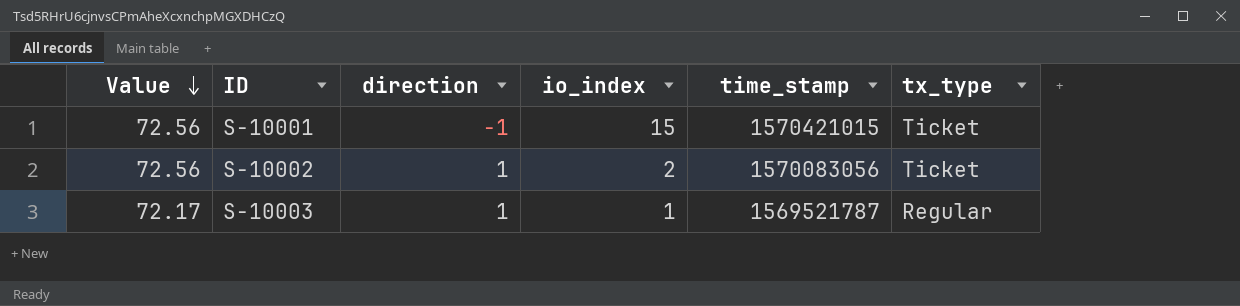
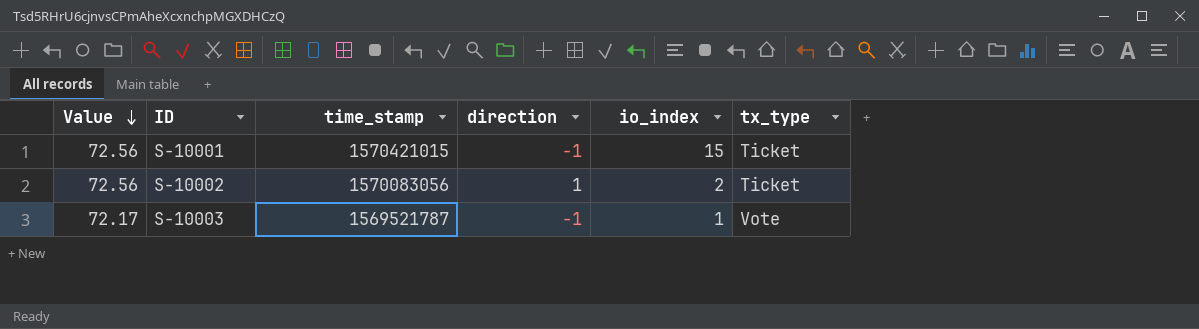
column time_stamp | position: 5 -> 3
S-10003 | direction: 1 -> -1
S-10003 | tx_type: Regular -> Vote

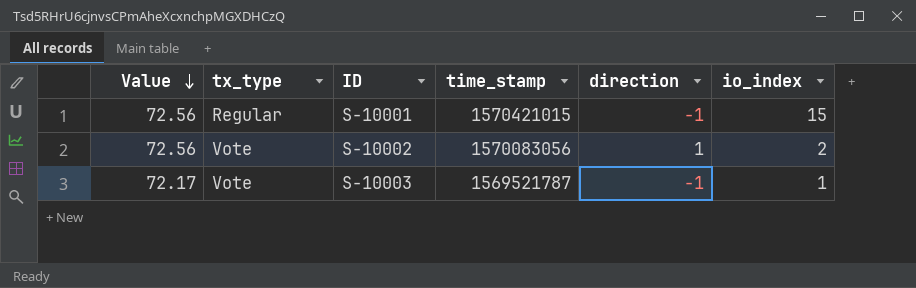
column tx_type | position: 6 -> 2
S-10001 | tx_type: Ticket -> Regular
S-10002 | tx_type: Ticket -> Vote

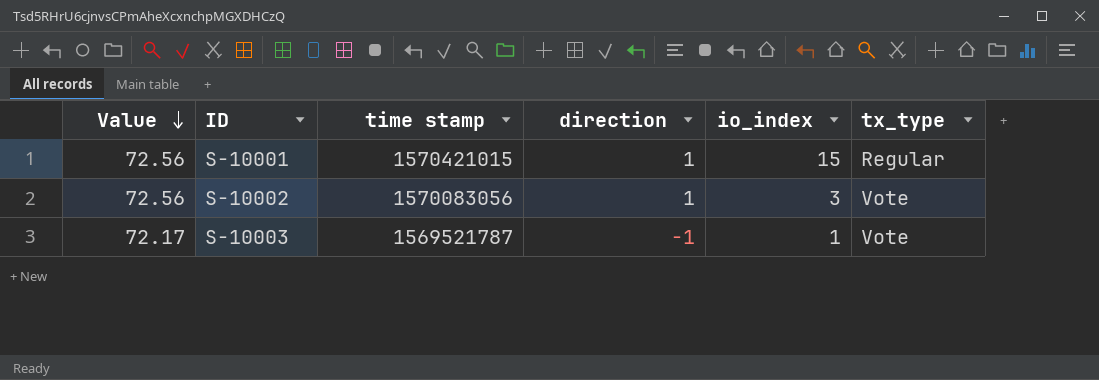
column name: time_stamp -> time stamp
column tx_type | position: 2 -> 6
S-10001 | direction: -1 -> 1
S-10002 | io_index: 2 -> 3

